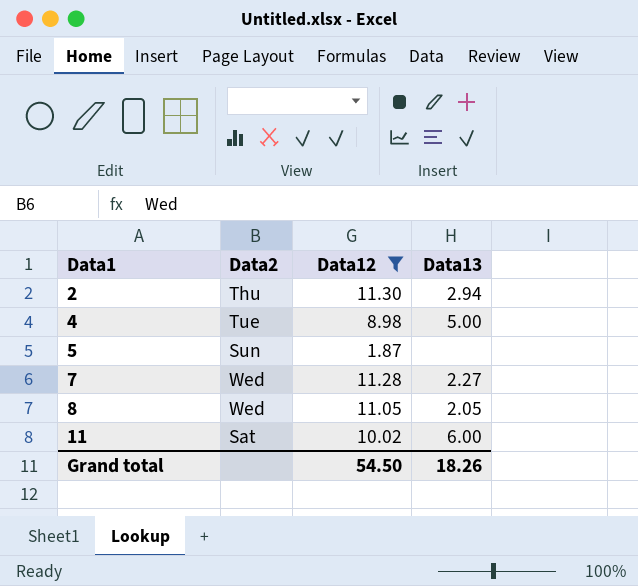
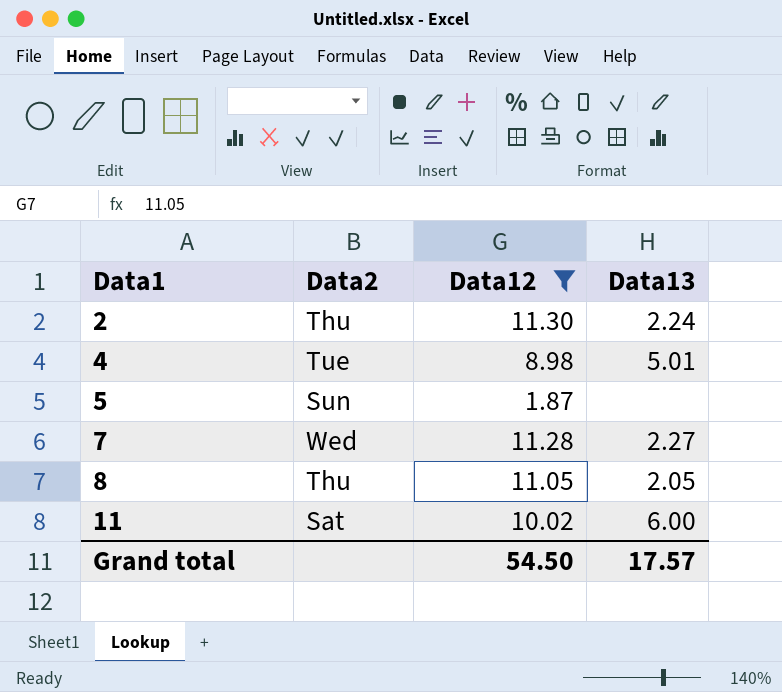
2 | Data13: 2.94 -> 2.24
4 | Data13: 5.00 -> 5.01
8 | Data2: Wed -> Thu
Grand total | Data13: 18.26 -> 17.57

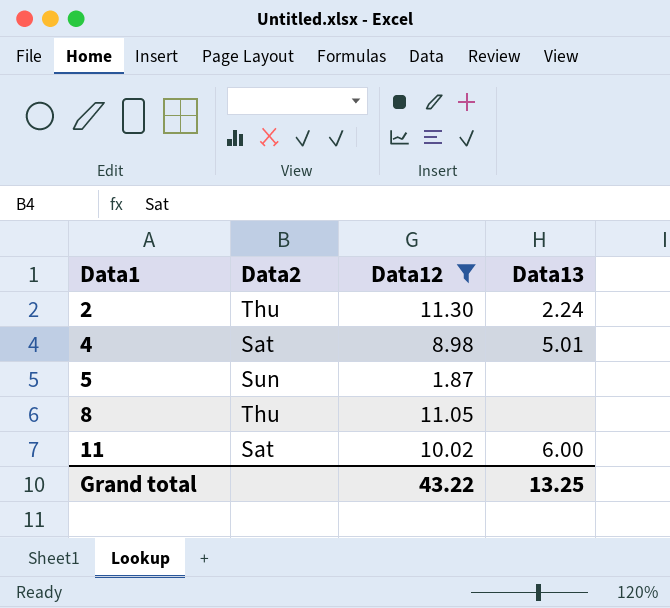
row 7: Wed | 11.28 | 2.27 -> none
4 | Data2: Tue -> Sat
8 | Data13: 2.05 -> none
Grand total | Data12: 54.50 -> 43.22
Grand total | Data13: 17.57 -> 13.25

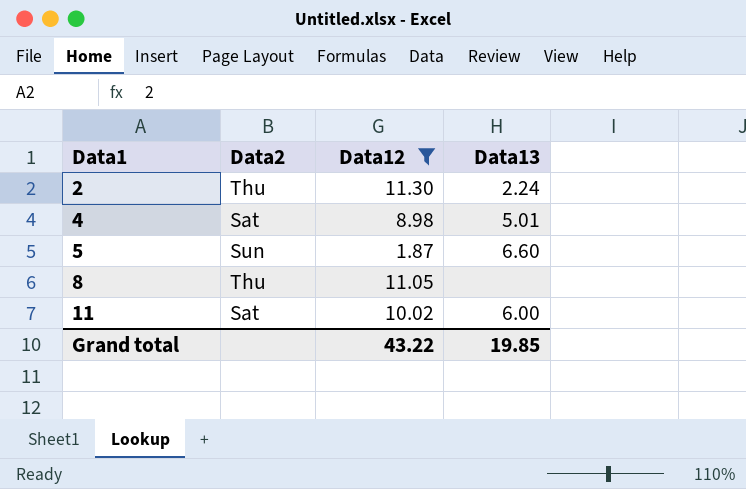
5 | Data13: none -> 6.60
Grand total | Data13: 13.25 -> 19.85

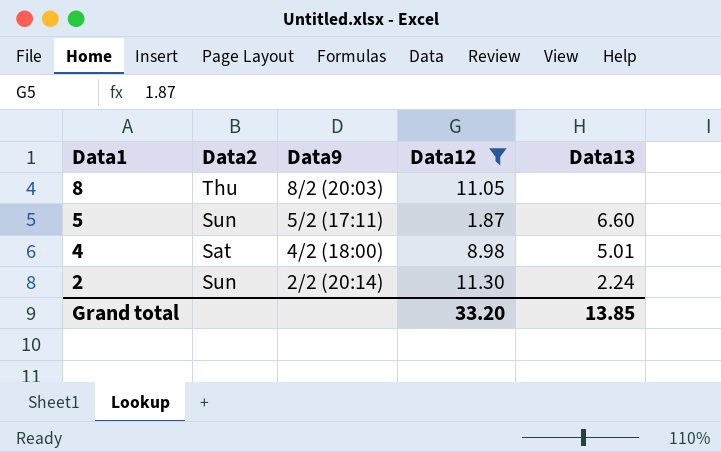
row order: Data1 ascending -> Data1 descending
column Data9 | position: none -> 3
row 11: Sat | 10.02 | 6.00 -> none
2 | Data2: Thu -> Sun
Grand total | Data12: 43.22 -> 33.20
Grand total | Data13: 19.85 -> 13.85

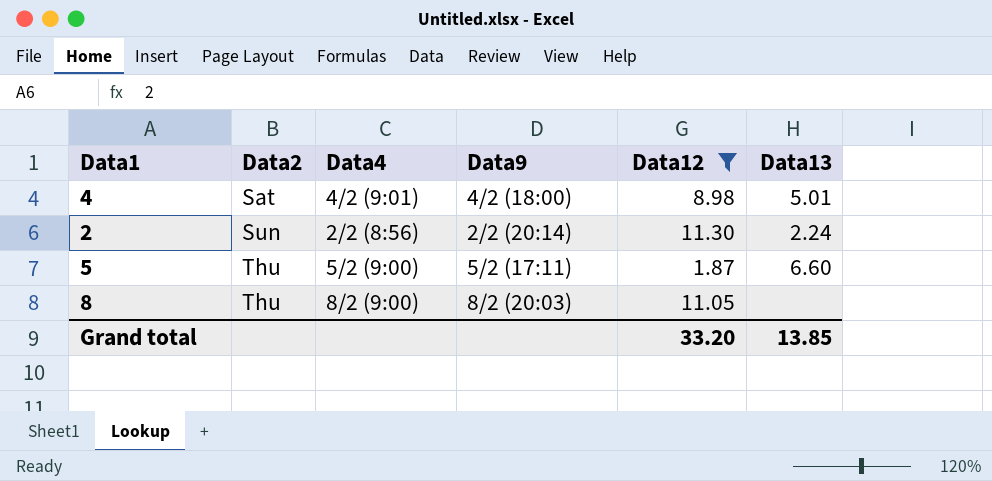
row order: Data1 descending -> Data2 ascending
column Data4 | position: none -> 3
5 | Data2: Sun -> Thu

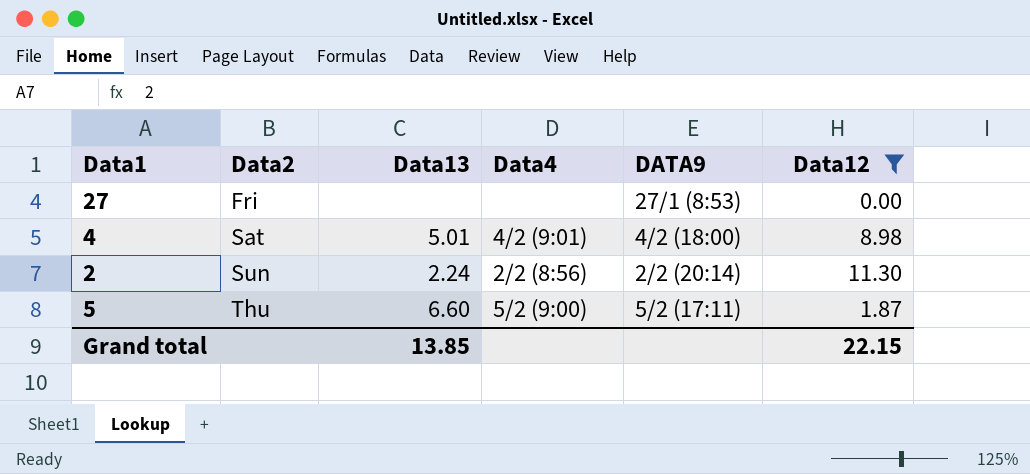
column Data13 | position: 6 -> 3
column name: Data9 -> DATA9
row 8: Thu | 8/2 (9:00) | 8/2 (20:03) | 11.05 | none -> none
row 27: none -> Fri | none | none | 27/1 (8:53) | 0.00
Grand total | Data12: 33.20 -> 22.15

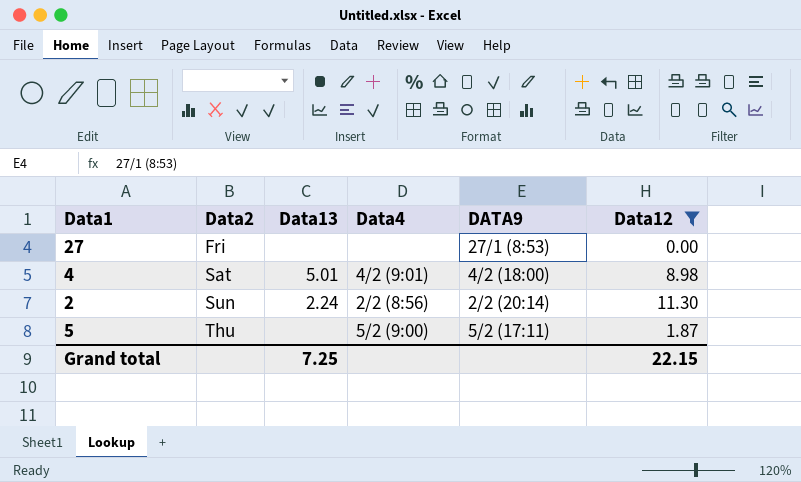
5 | Data13: 6.60 -> none
Grand total | Data13: 13.85 -> 7.25

